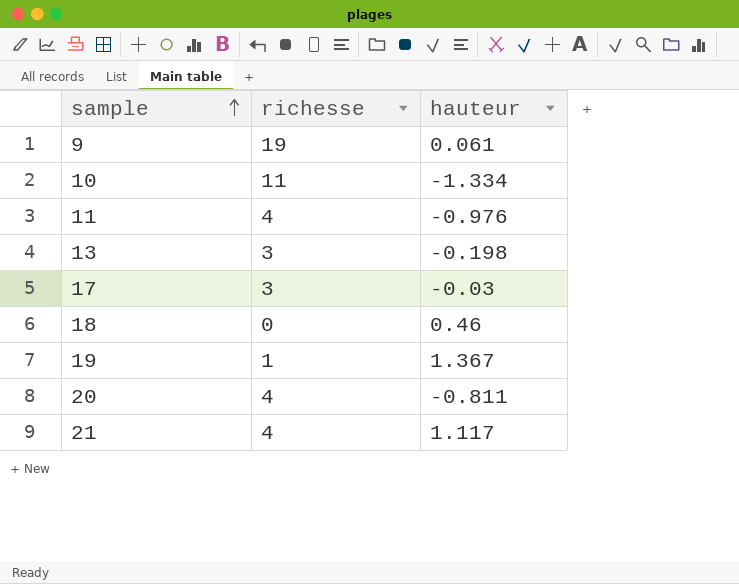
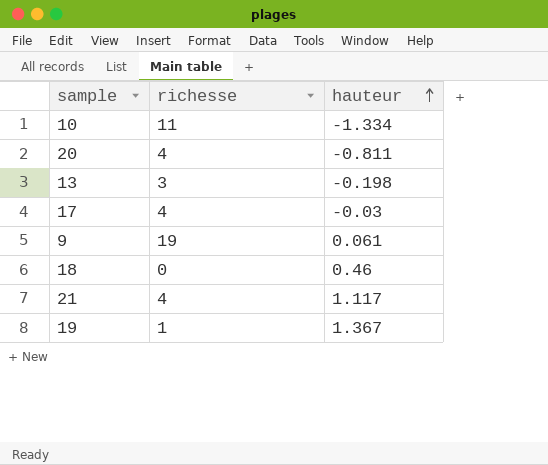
row order: sample ascending -> hauteur ascending
row 11: 4 | -0.976 -> none
17 | richesse: 3 -> 4

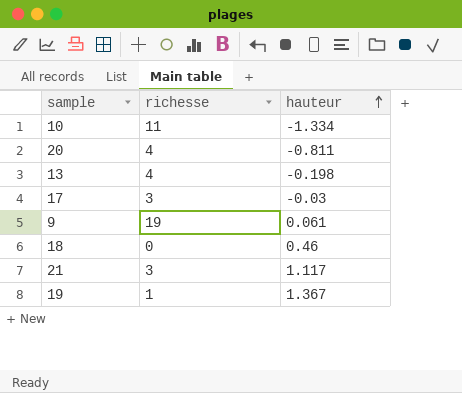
13 | richesse: 3 -> 4
17 | richesse: 4 -> 3
21 | richesse: 4 -> 3

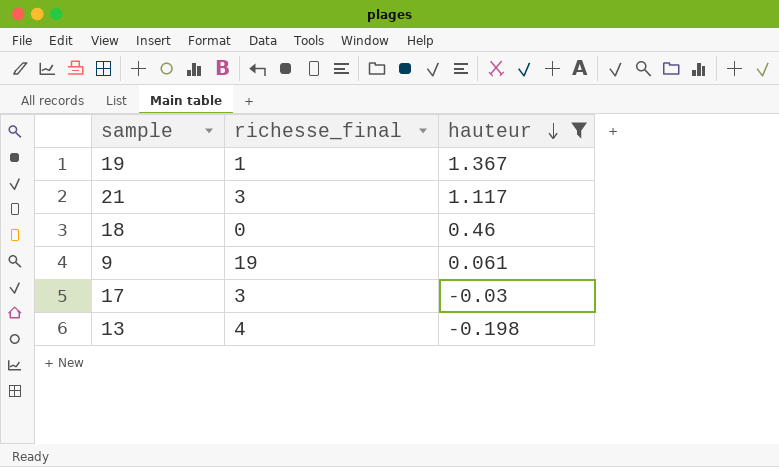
filter: none -> hauteur >= -0.198
row order: hauteur ascending -> hauteur descending
column name: richesse -> richesse_final

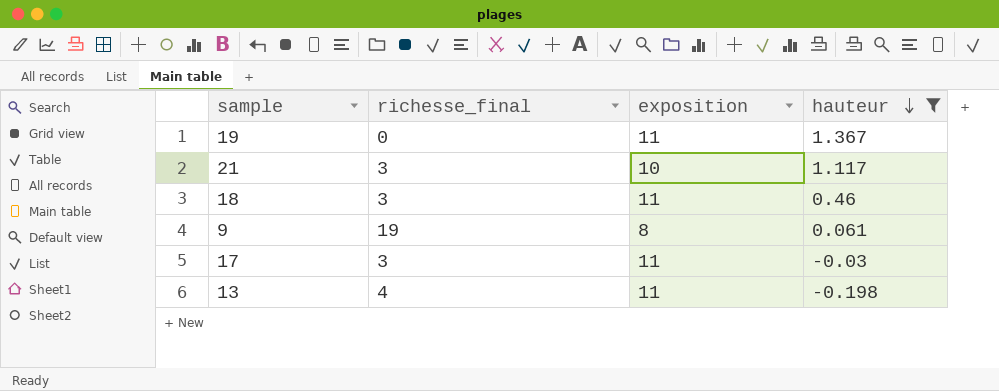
column exposition | position: none -> 3
19 | richesse_final: 1 -> 0
18 | richesse_final: 0 -> 3

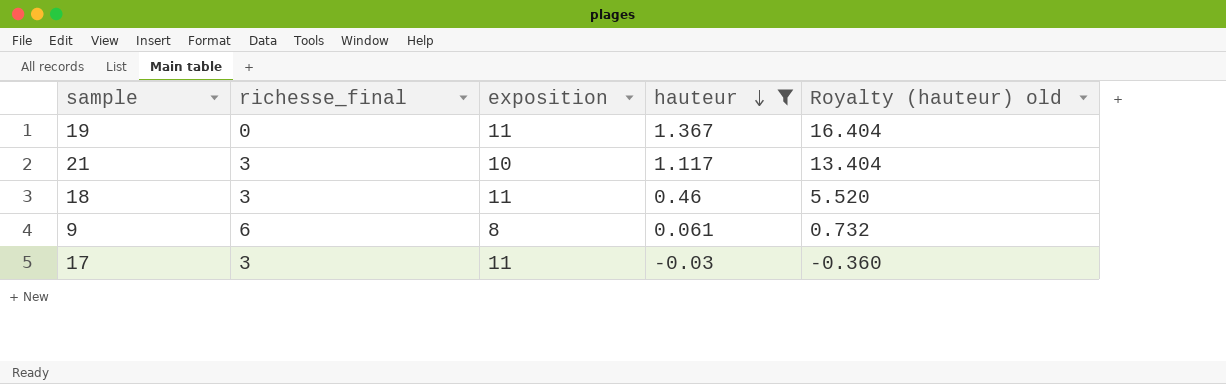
column Royalty (hauteur) old | formula: none -> [hauteur] * 12
row 13: 4 | 11 | -0.198 -> none
9 | richesse_final: 19 -> 6

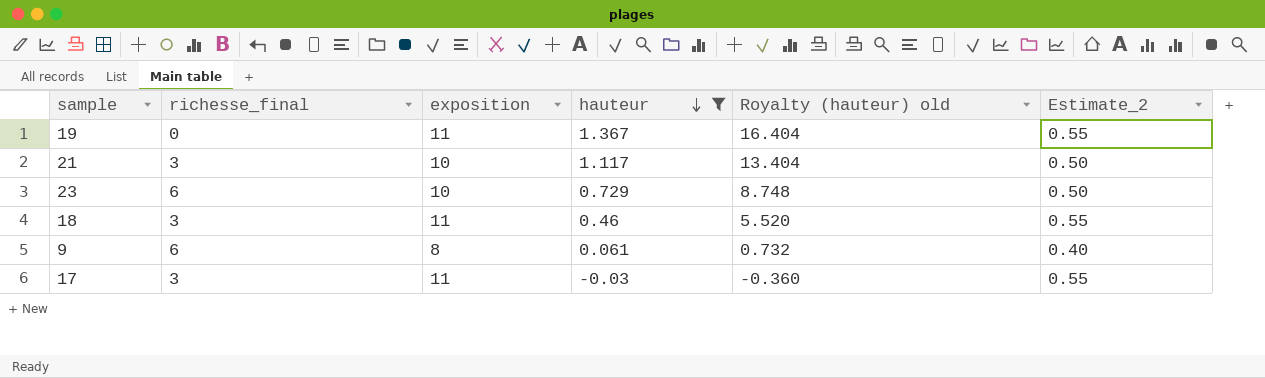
column Estimate_2 | formula: none -> [exposition] * 0.05
row 23: none -> 6 | 10 | 0.729 | 8.748 | 0.50

